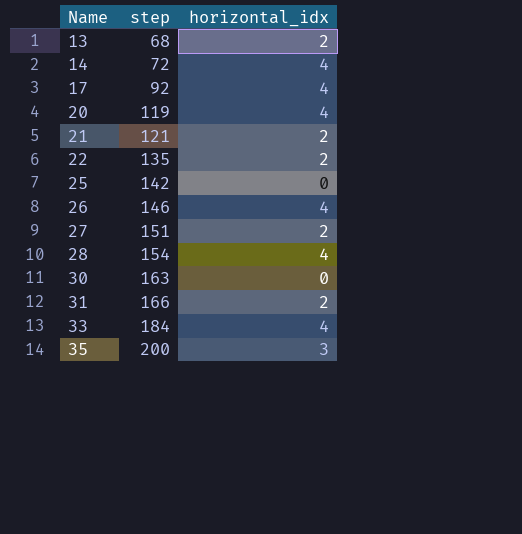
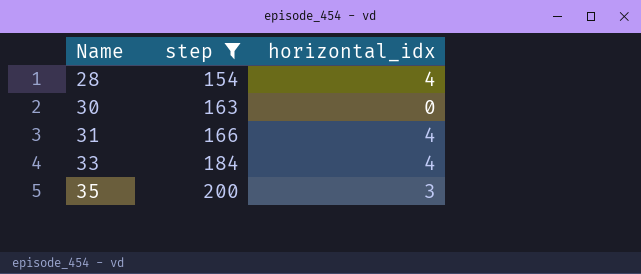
filter: none -> step >= 154
31 | horizontal_idx: 2 -> 4

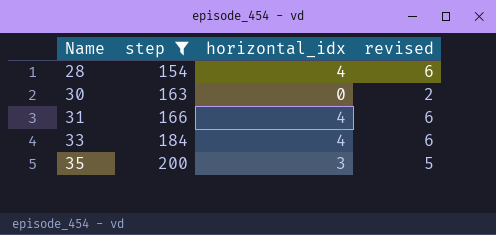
column revised | formula: none -> [horizontal_idx] + 2

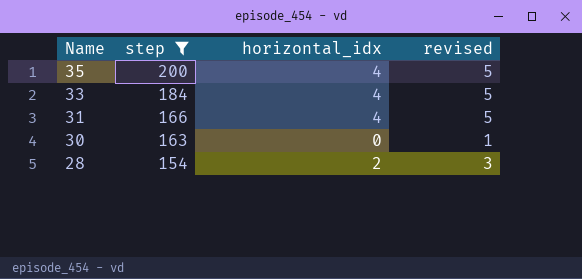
row order: Name ascending -> Name descending
column revised | formula: [horizontal_idx] + 2 -> [horizontal_idx] + 1
35 | horizontal_idx: 3 -> 4
28 | horizontal_idx: 4 -> 2

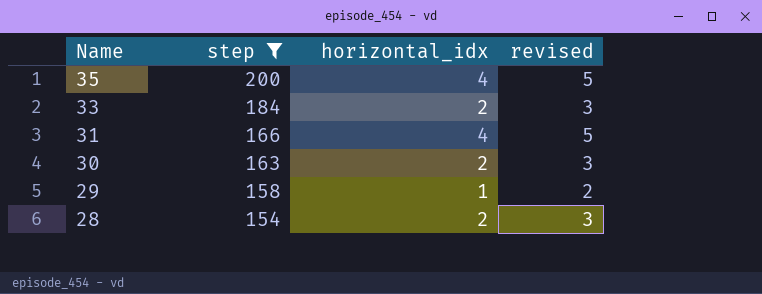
33 | horizontal_idx: 4 -> 2
33 | revised: 5 -> 3
30 | horizontal_idx: 0 -> 2
30 | revised: 1 -> 3
row 29: none -> 158 | 1 | 2

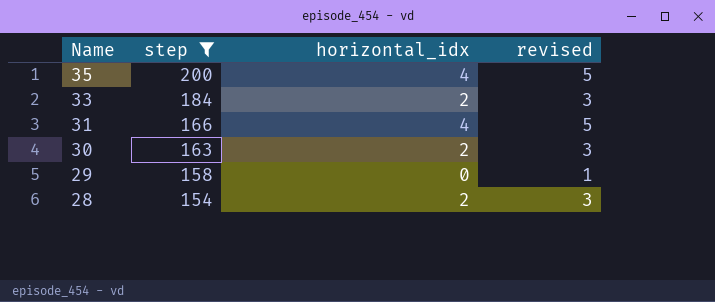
29 | horizontal_idx: 1 -> 0
29 | revised: 2 -> 1

